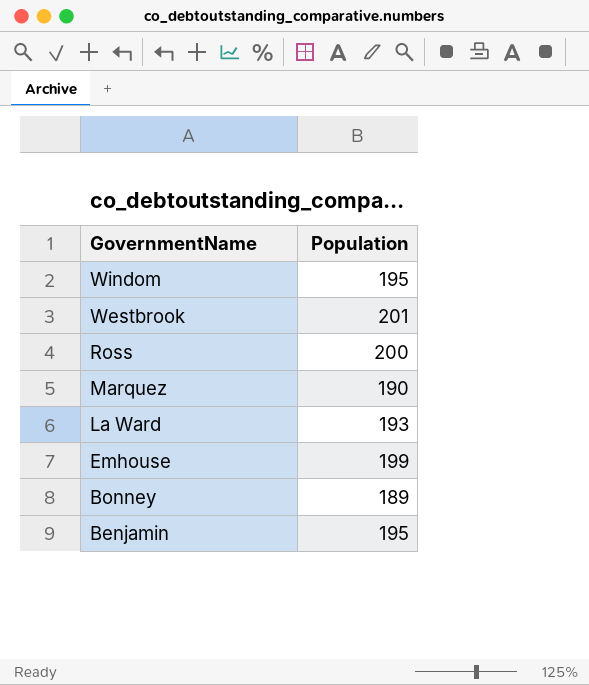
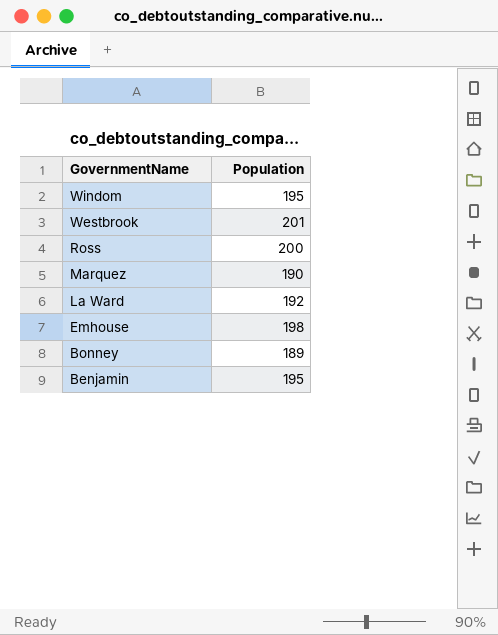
La Ward | Population: 193 -> 192
Emhouse | Population: 199 -> 198

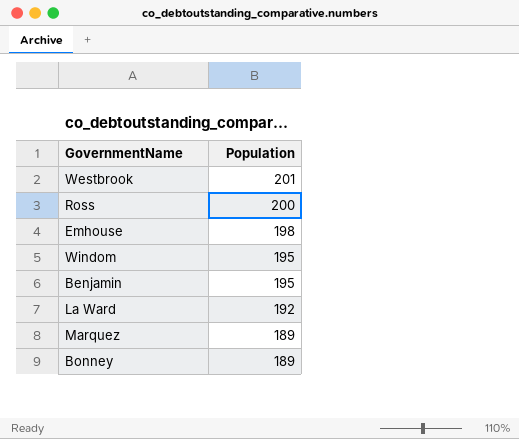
row order: GovernmentName descending -> Population descending
Marquez | Population: 190 -> 189

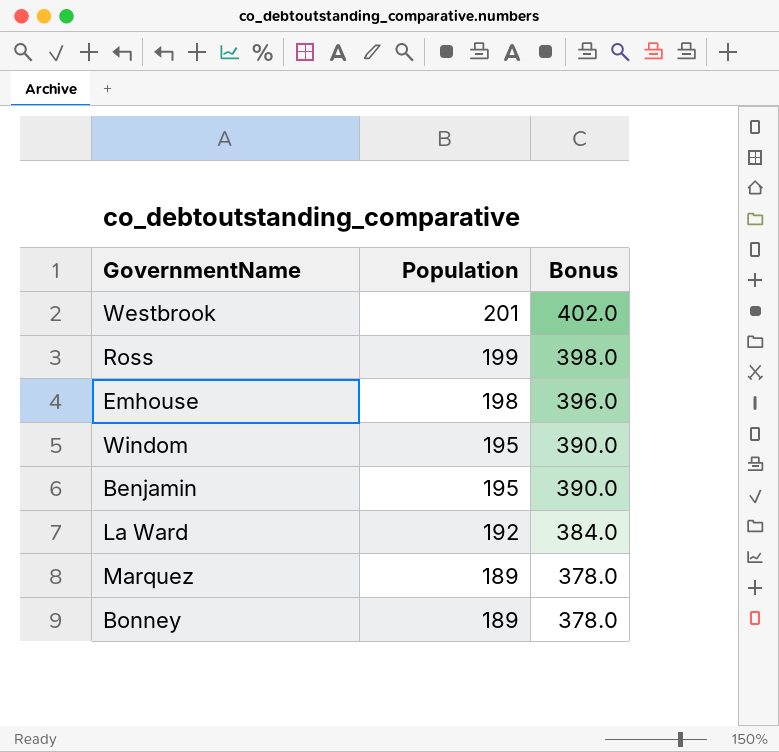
column Bonus | formula: none -> [Population] * 2
Ross | Population: 200 -> 199

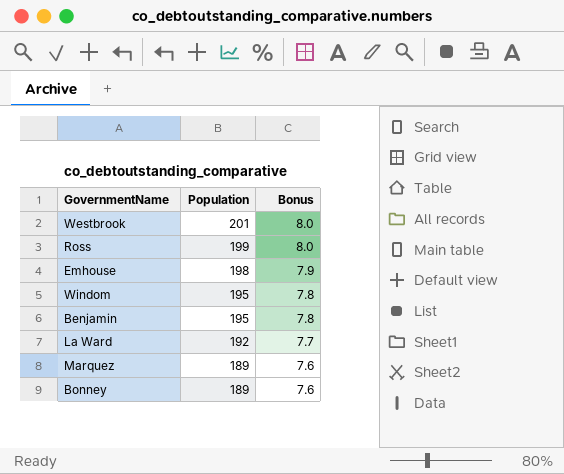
column Bonus | formula: [Population] * 2 -> [Population] * 0.04

